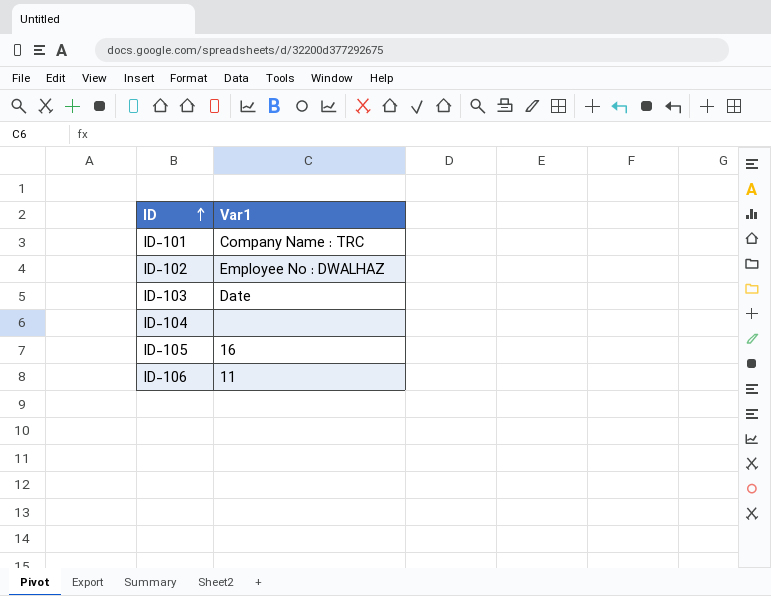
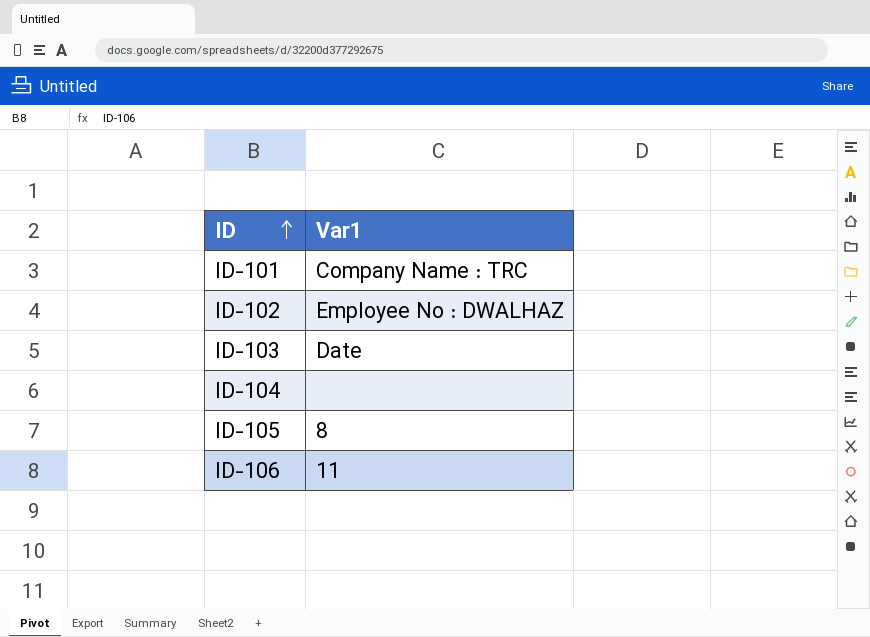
ID-105 | Var1: 16 -> 8

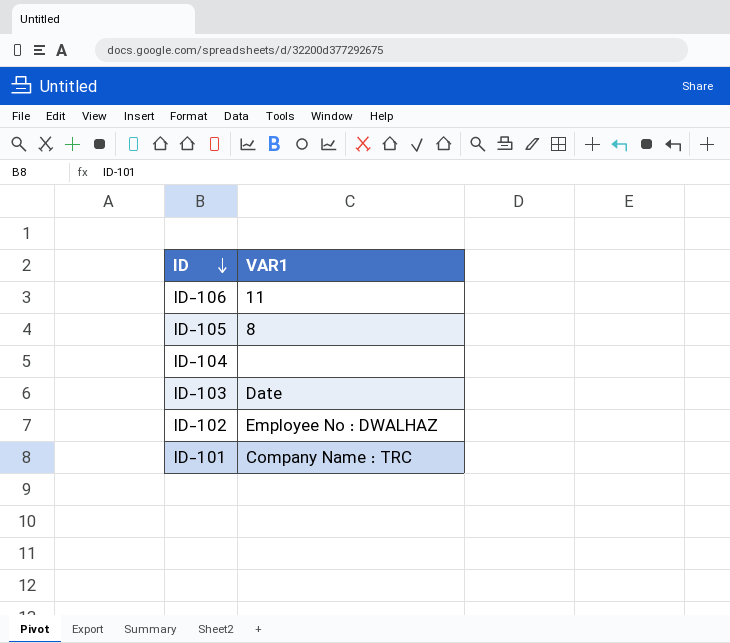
row order: ID ascending -> ID descending
column name: Var1 -> VAR1

